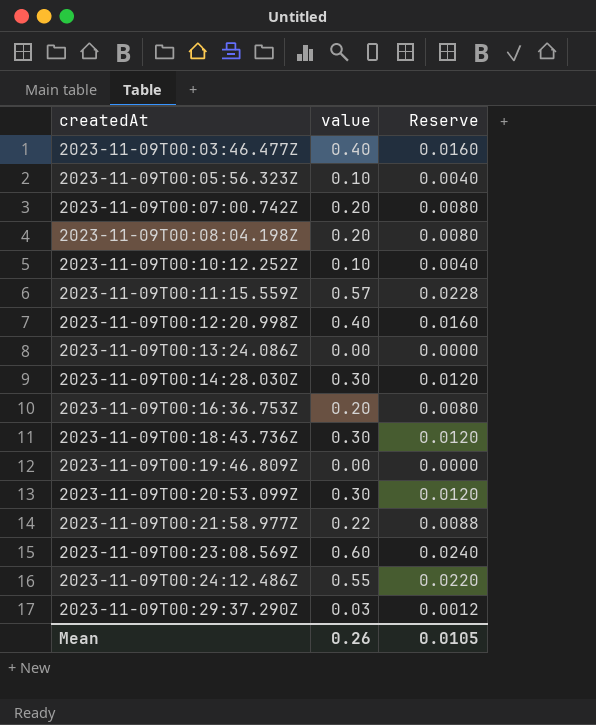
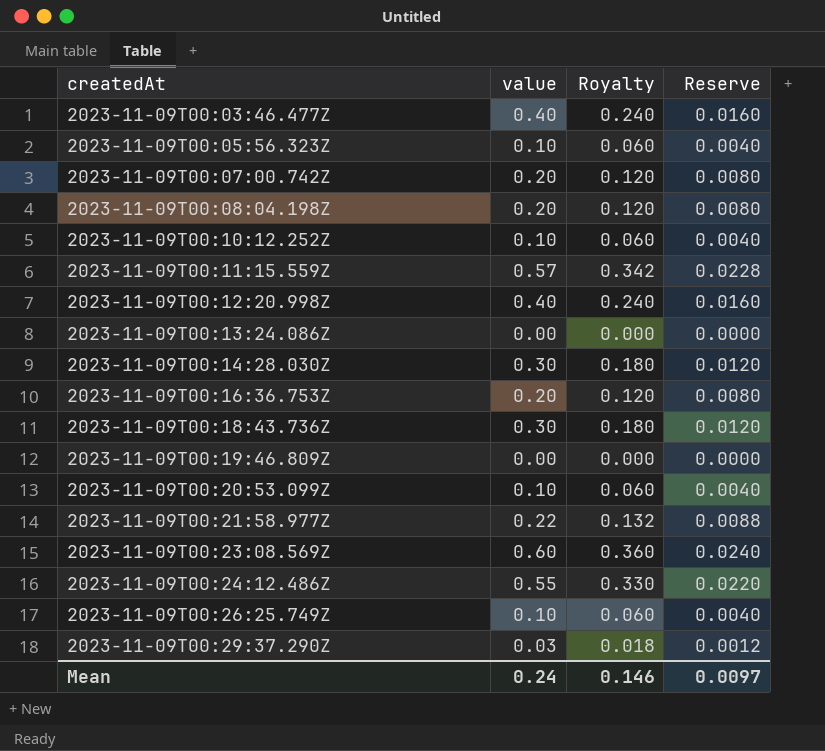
column Royalty | formula: none -> [value] * 0.6
2023-11-09T00:20:53.099Z | value: 0.30 -> 0.10
2023-11-09T00:20:53.099Z | Reserve: 0.0120 -> 0.0040
row 2023-11-09T00:26:25.749Z: none -> 0.10 | 0.060 | 0.0040
Mean | value: 0.26 -> 0.24
Mean | Reserve: 0.0105 -> 0.0097

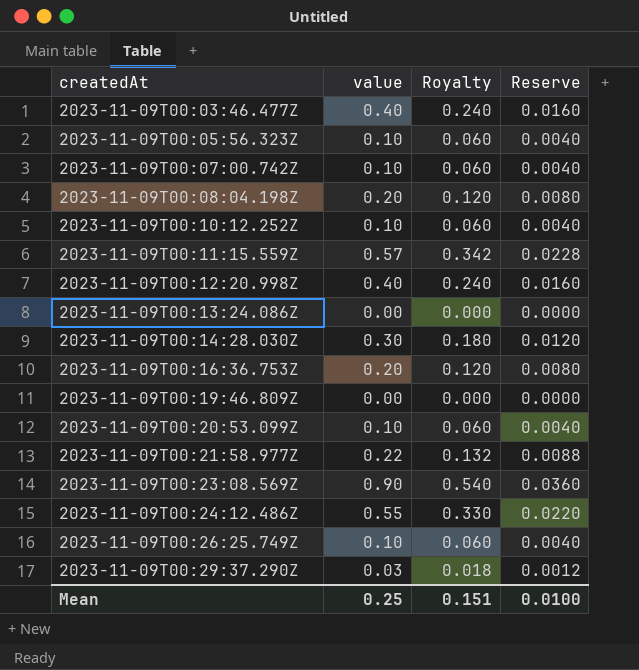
row 2023-11-09T00:18:43.736Z: 0.30 | 0.180 | 0.0120 -> none
2023-11-09T00:07:00.742Z | value: 0.20 -> 0.10
2023-11-09T00:07:00.742Z | Royalty: 0.120 -> 0.060
2023-11-09T00:07:00.742Z | Reserve: 0.0080 -> 0.0040
2023-11-09T00:23:08.569Z | value: 0.60 -> 0.90
2023-11-09T00:23:08.569Z | Royalty: 0.360 -> 0.540
2023-11-09T00:23:08.569Z | Reserve: 0.0240 -> 0.0360
Mean | value: 0.24 -> 0.25
Mean | Royalty: 0.146 -> 0.151
Mean | Reserve: 0.0097 -> 0.0100

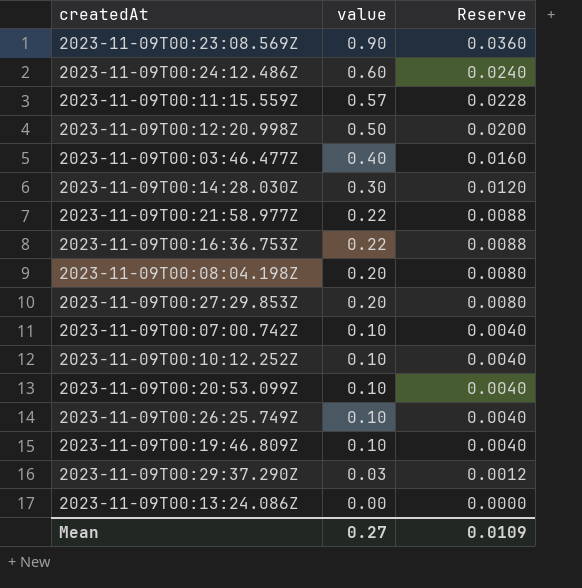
row order: createdAt ascending -> value descending
column Royalty | formula: [value] * 0.6 -> none
row 2023-11-09T00:05:56.323Z: 0.10 | 0.060 | 0.0040 -> none
2023-11-09T00:24:12.486Z | value: 0.55 -> 0.60
2023-11-09T00:24:12.486Z | Reserve: 0.0220 -> 0.0240
2023-11-09T00:12:20.998Z | value: 0.40 -> 0.50
2023-11-09T00:12:20.998Z | Reserve: 0.0160 -> 0.0200
2023-11-09T00:16:36.753Z | value: 0.20 -> 0.22
2023-11-09T00:16:36.753Z | Reserve: 0.0080 -> 0.0088
row 2023-11-09T00:27:29.853Z: none -> 0.20 | 0.0080
2023-11-09T00:19:46.809Z | value: 0.00 -> 0.10
2023-11-09T00:19:46.809Z | Reserve: 0.0000 -> 0.0040
Mean | value: 0.25 -> 0.27
Mean | Reserve: 0.0100 -> 0.0109

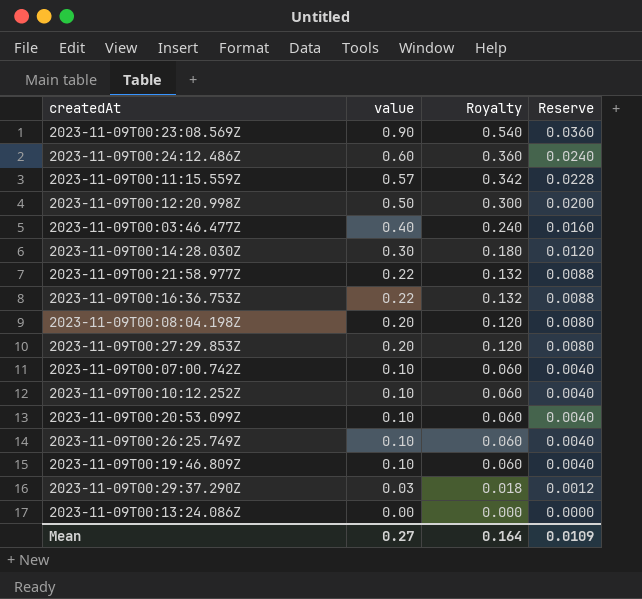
column Royalty | formula: none -> [value] * 0.6

